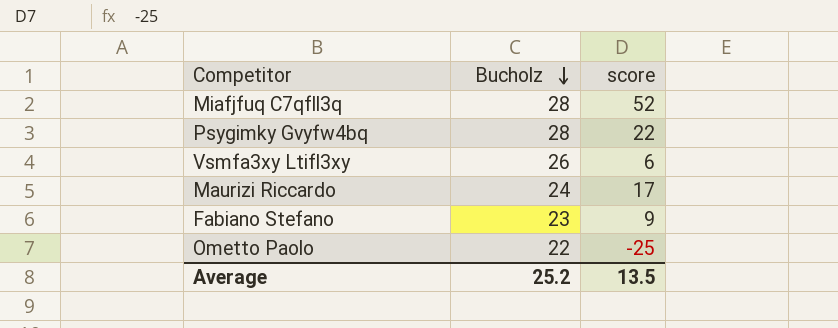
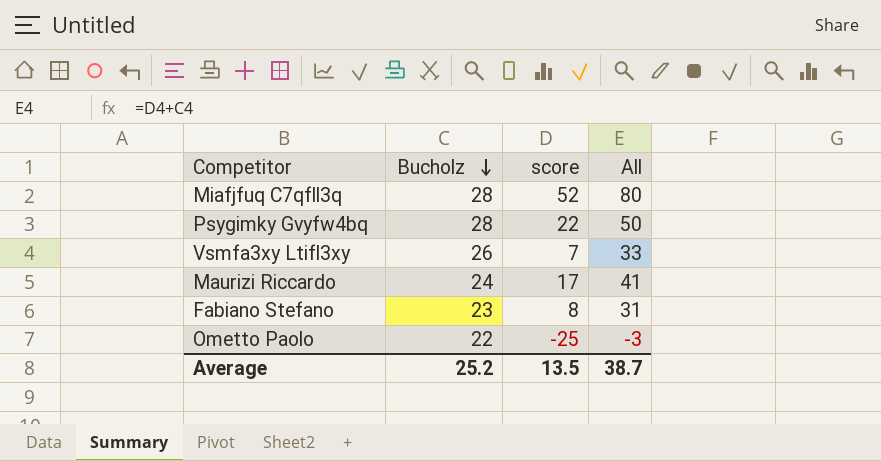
column All | formula: none -> [Bucholz] + [score]
Vsmfa3xy Ltifl3xy | score: 6 -> 7
Fabiano Stefano | score: 9 -> 8

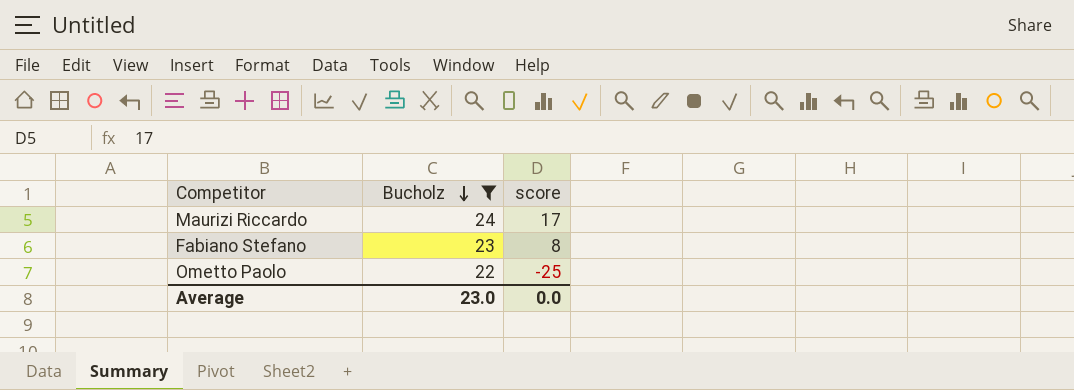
filter: none -> Bucholz <= 24
column All | formula: [Bucholz] + [score] -> none
Average | Bucholz: 25.2 -> 23.0
Average | score: 13.5 -> 0.0

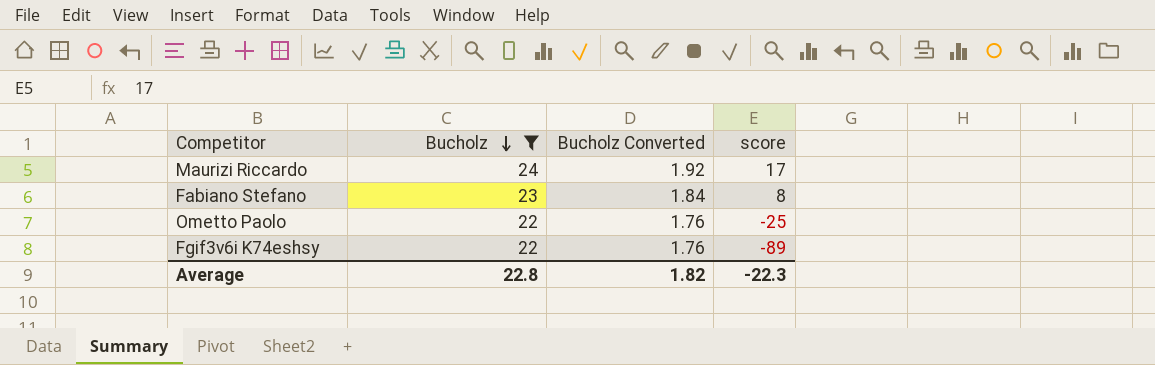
column Bucholz Converted | formula: none -> [Bucholz] * 0.08
row Fgif3v6i K74eshsy: none -> 22 | 1.76 | -89
Average | Bucholz: 23.0 -> 22.8
Average | score: 0.0 -> -22.3

